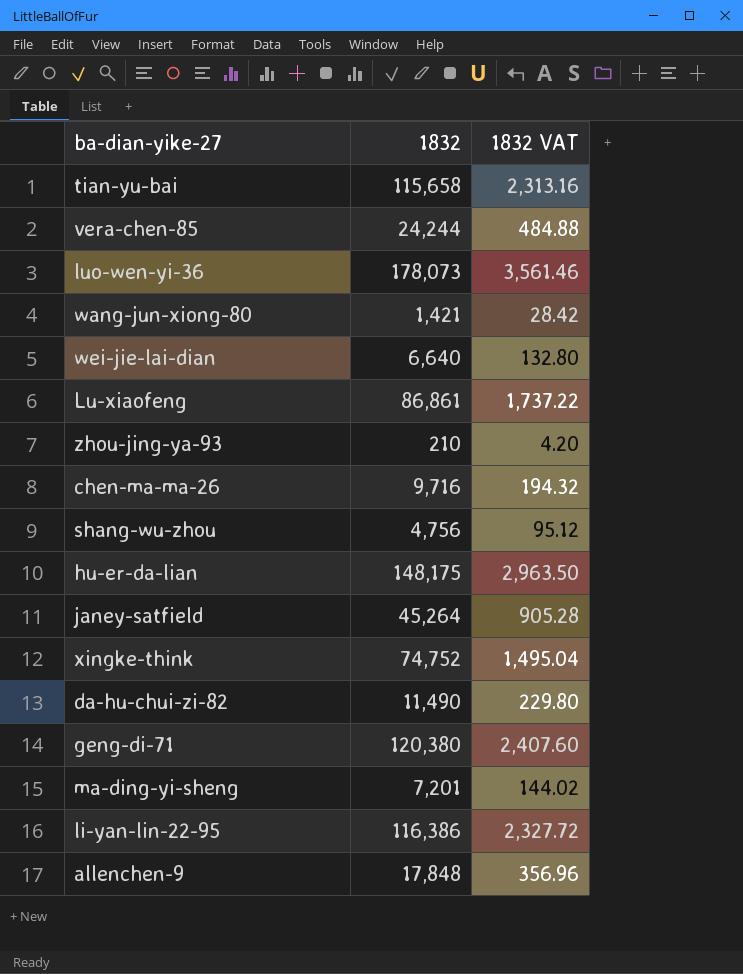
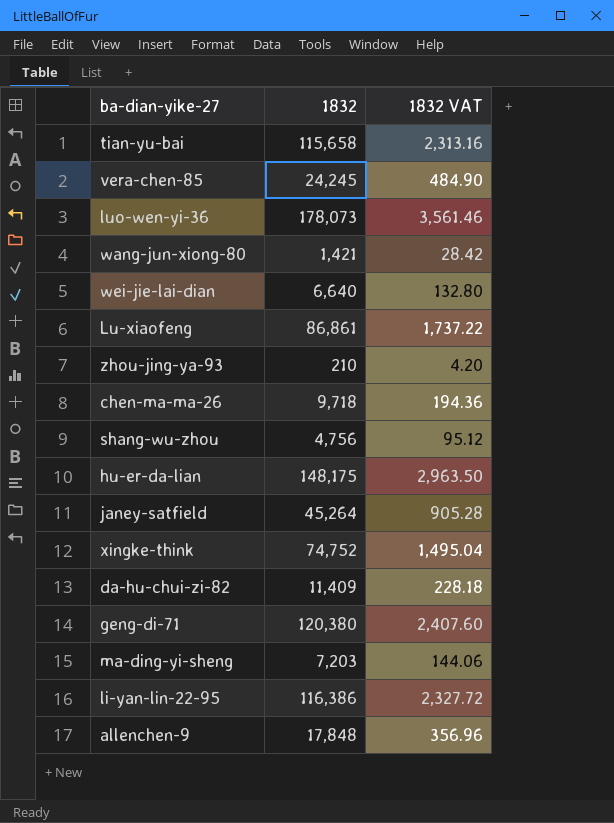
vera-chen-85 | 1832: 24,244 -> 24,245
vera-chen-85 | 1832 VAT: 484.88 -> 484.90
chen-ma-ma-26 | 1832: 9,716 -> 9,718
chen-ma-ma-26 | 1832 VAT: 194.32 -> 194.36
da-hu-chui-zi-82 | 1832: 11,490 -> 11,409
da-hu-chui-zi-82 | 1832 VAT: 229.80 -> 228.18
ma-ding-yi-sheng | 1832: 7,201 -> 7,203
ma-ding-yi-sheng | 1832 VAT: 144.02 -> 144.06

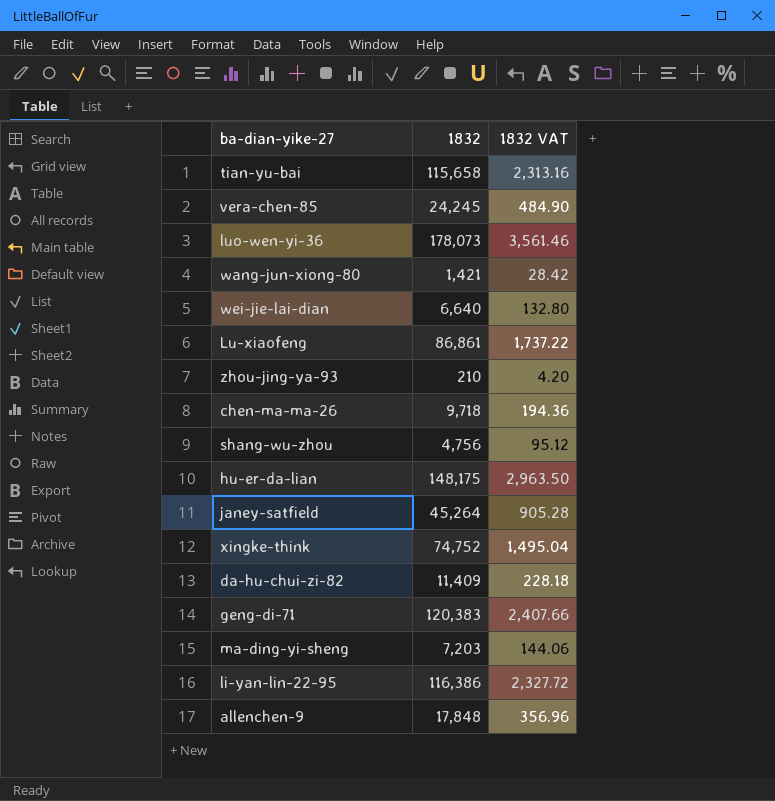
geng-di-71 | 1832: 120,380 -> 120,383
geng-di-71 | 1832 VAT: 2,407.60 -> 2,407.66

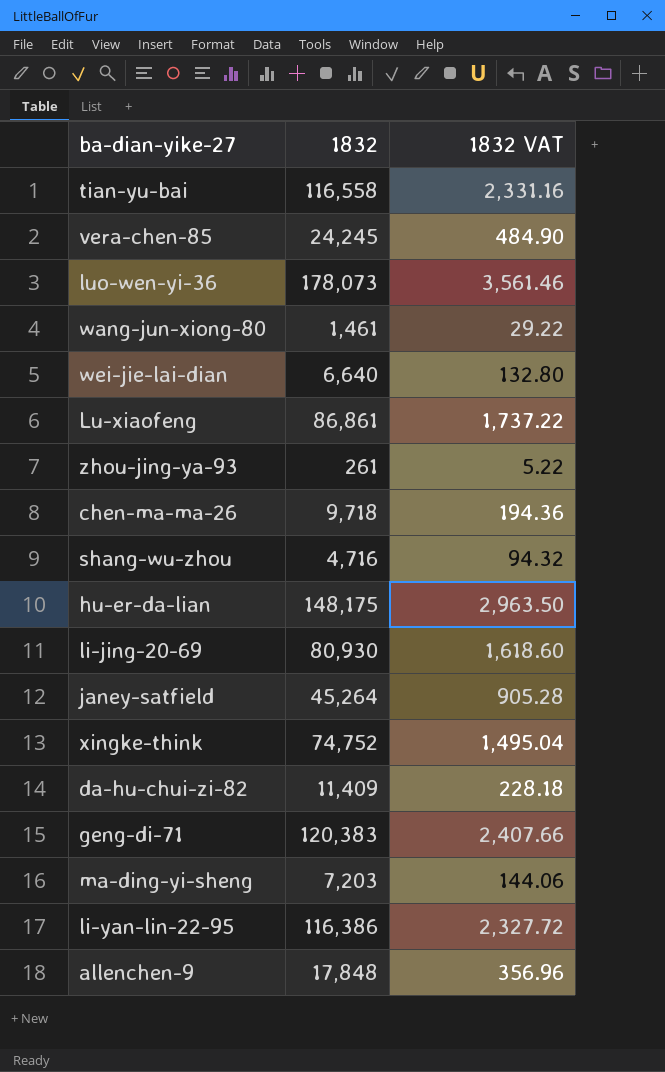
tian-yu-bai | 1832: 115,658 -> 116,558
tian-yu-bai | 1832 VAT: 2,313.16 -> 2,331.16
wang-jun-xiong-80 | 1832: 1,421 -> 1,461
wang-jun-xiong-80 | 1832 VAT: 28.42 -> 29.22
zhou-jing-ya-93 | 1832: 210 -> 261
zhou-jing-ya-93 | 1832 VAT: 4.20 -> 5.22
shang-wu-zhou | 1832: 4,756 -> 4,716
shang-wu-zhou | 1832 VAT: 95.12 -> 94.32
row li-jing-20-69: none -> 80,930 | 1,618.60

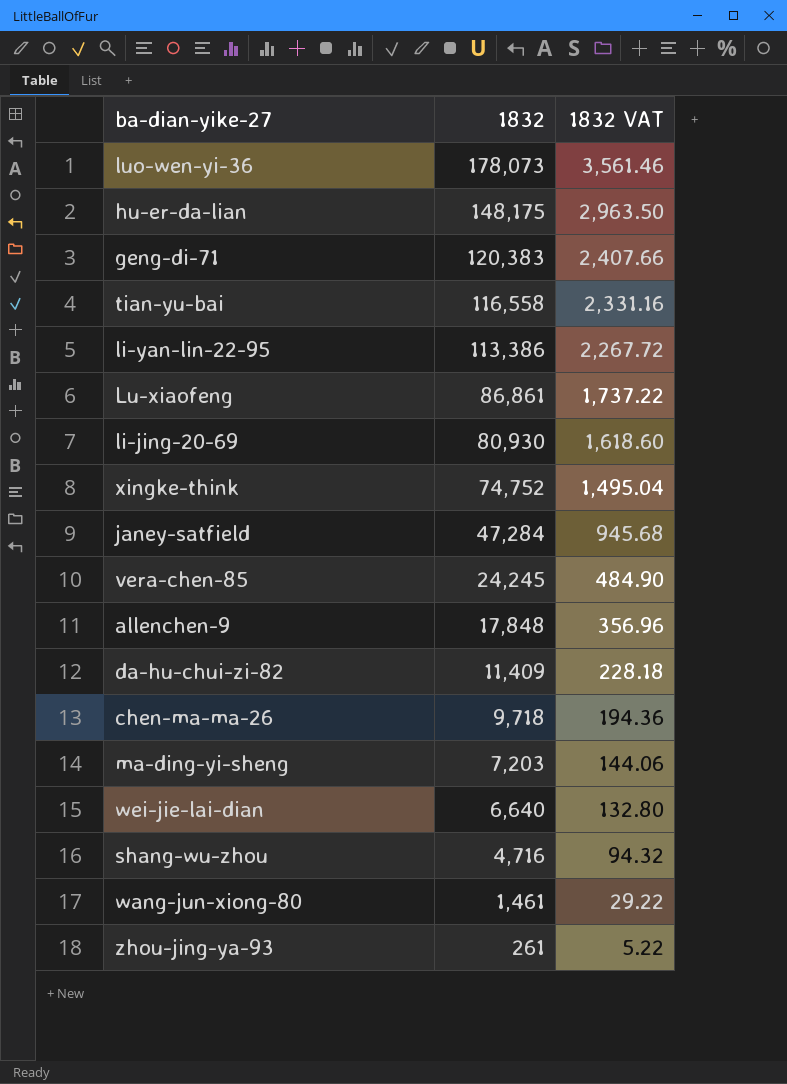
row order: none -> 1832 descending
li-yan-lin-22-95 | 1832: 116,386 -> 113,386
li-yan-lin-22-95 | 1832 VAT: 2,327.72 -> 2,267.72
janey-satfield | 1832: 45,264 -> 47,284
janey-satfield | 1832 VAT: 905.28 -> 945.68

